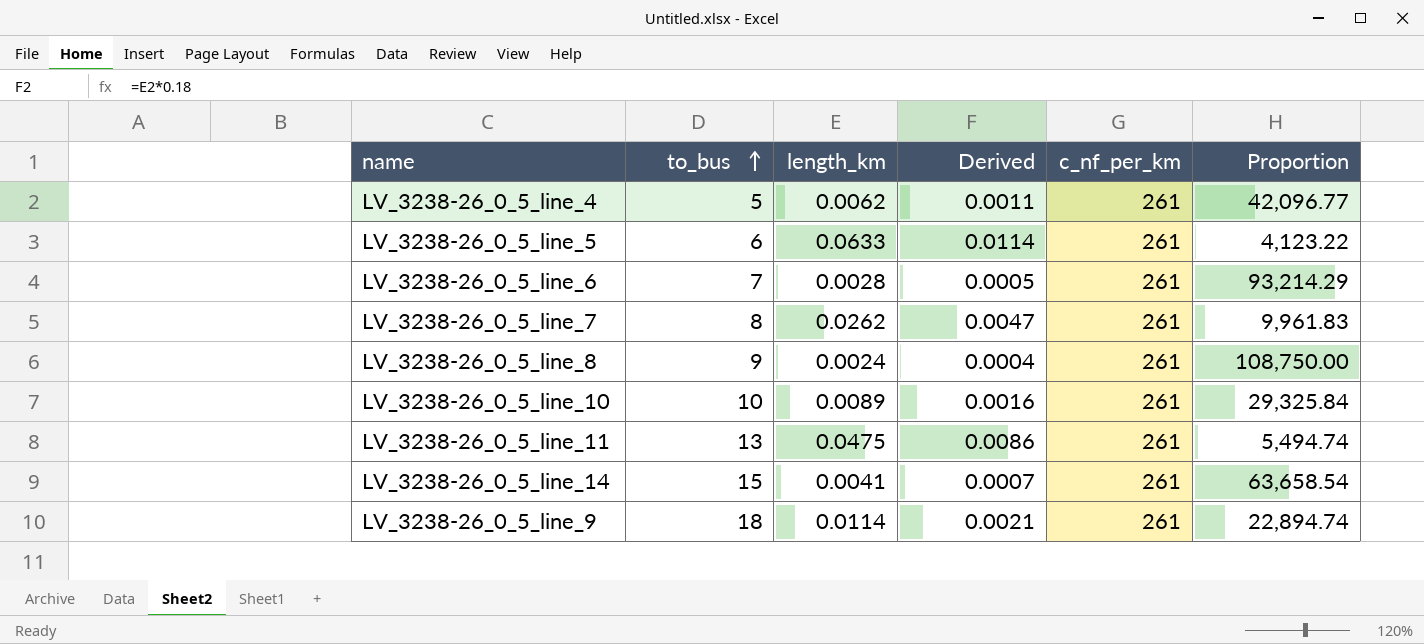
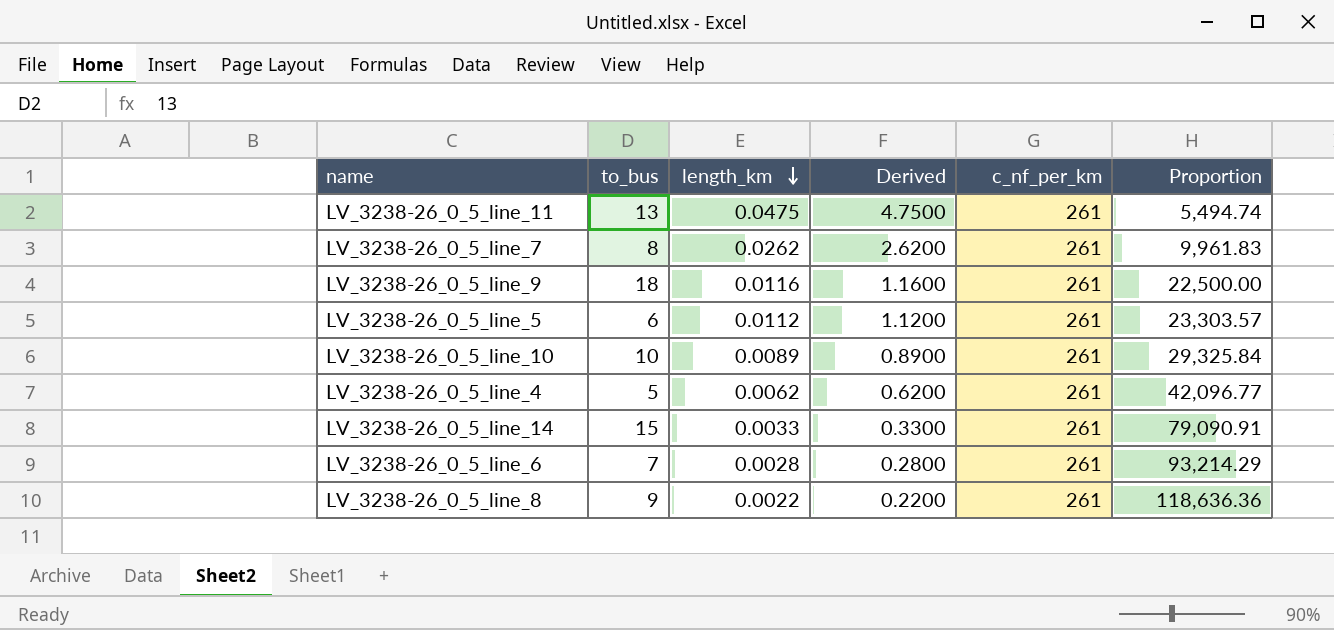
row order: to_bus ascending -> length_km descending
column Derived | formula: [length_km] * 0.18 -> [length_km] * 100
LV_3238-26_0_5_line_9 | length_km: 0.0114 -> 0.0116
LV_3238-26_0_5_line_9 | Proportion: 22,894.74 -> 22,500.00
LV_3238-26_0_5_line_5 | length_km: 0.0633 -> 0.0112
LV_3238-26_0_5_line_5 | Proportion: 4,123.22 -> 23,303.57
LV_3238-26_0_5_line_14 | length_km: 0.0041 -> 0.0033
LV_3238-26_0_5_line_14 | Proportion: 63,658.54 -> 79,090.91
LV_3238-26_0_5_line_8 | length_km: 0.0024 -> 0.0022
LV_3238-26_0_5_line_8 | Proportion: 108,750.00 -> 118,636.36

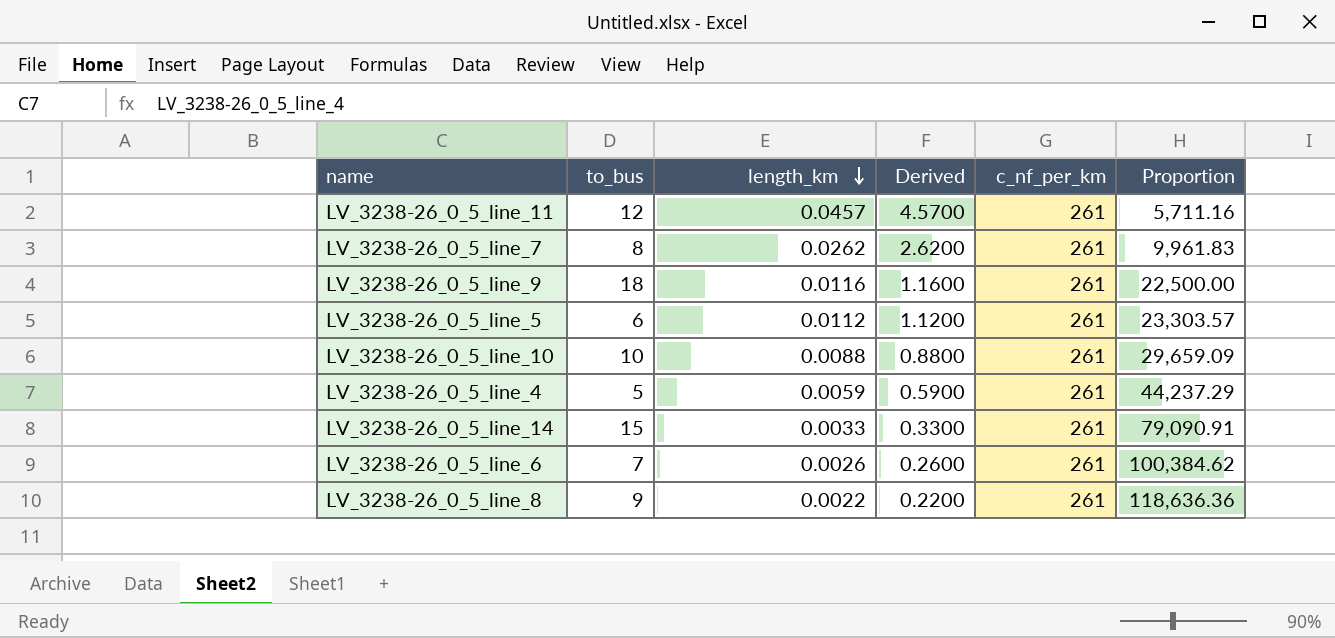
LV_3238-26_0_5_line_11 | to_bus: 13 -> 12
LV_3238-26_0_5_line_11 | length_km: 0.0475 -> 0.0457
LV_3238-26_0_5_line_11 | Derived: 4.7500 -> 4.5700
LV_3238-26_0_5_line_11 | Proportion: 5,494.74 -> 5,711.16
LV_3238-26_0_5_line_10 | length_km: 0.0089 -> 0.0088
LV_3238-26_0_5_line_10 | Derived: 0.8900 -> 0.8800
LV_3238-26_0_5_line_10 | Proportion: 29,325.84 -> 29,659.09
LV_3238-26_0_5_line_4 | length_km: 0.0062 -> 0.0059
LV_3238-26_0_5_line_4 | Derived: 0.6200 -> 0.5900
LV_3238-26_0_5_line_4 | Proportion: 42,096.77 -> 44,237.29
LV_3238-26_0_5_line_6 | length_km: 0.0028 -> 0.0026
LV_3238-26_0_5_line_6 | Derived: 0.2800 -> 0.2600
LV_3238-26_0_5_line_6 | Proportion: 93,214.29 -> 100,384.62

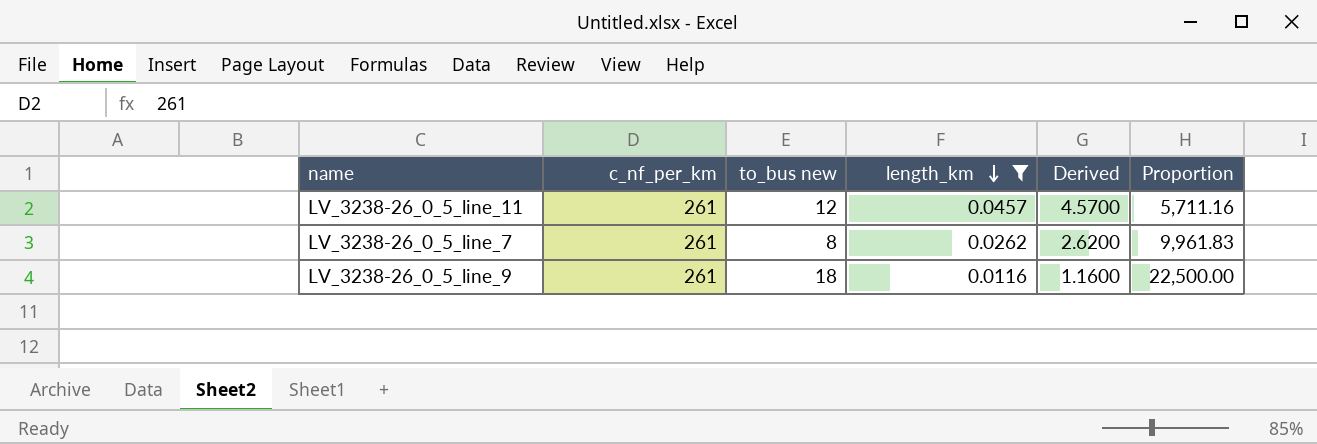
filter: none -> length_km >= 0.0116
column c_nf_per_km | position: 5 -> 2
column name: to_bus -> to_bus new

